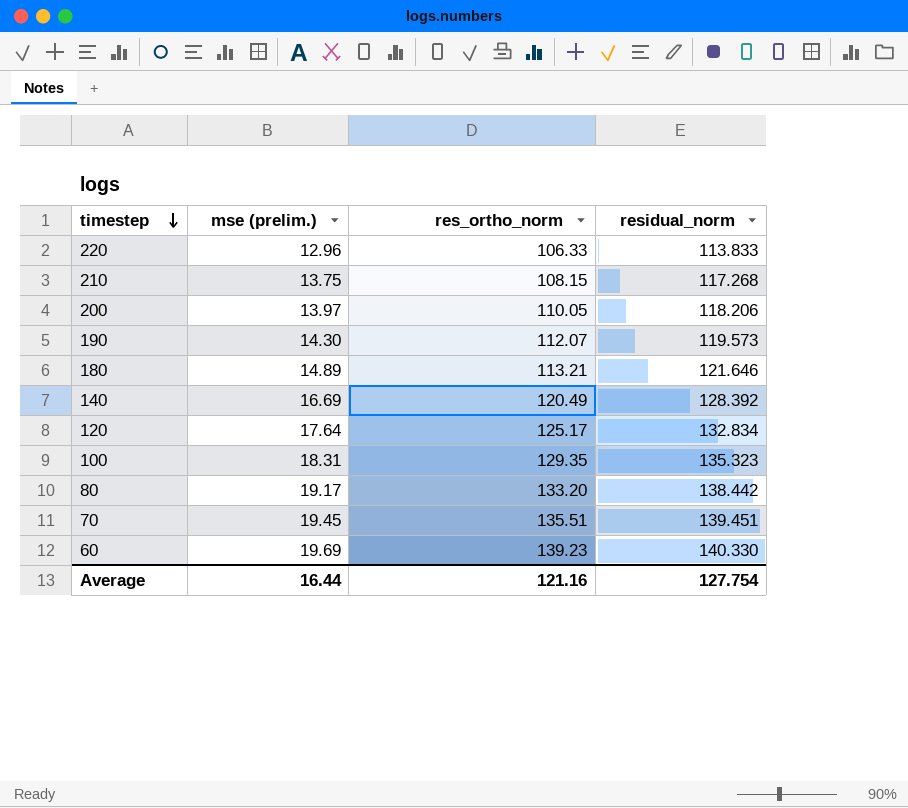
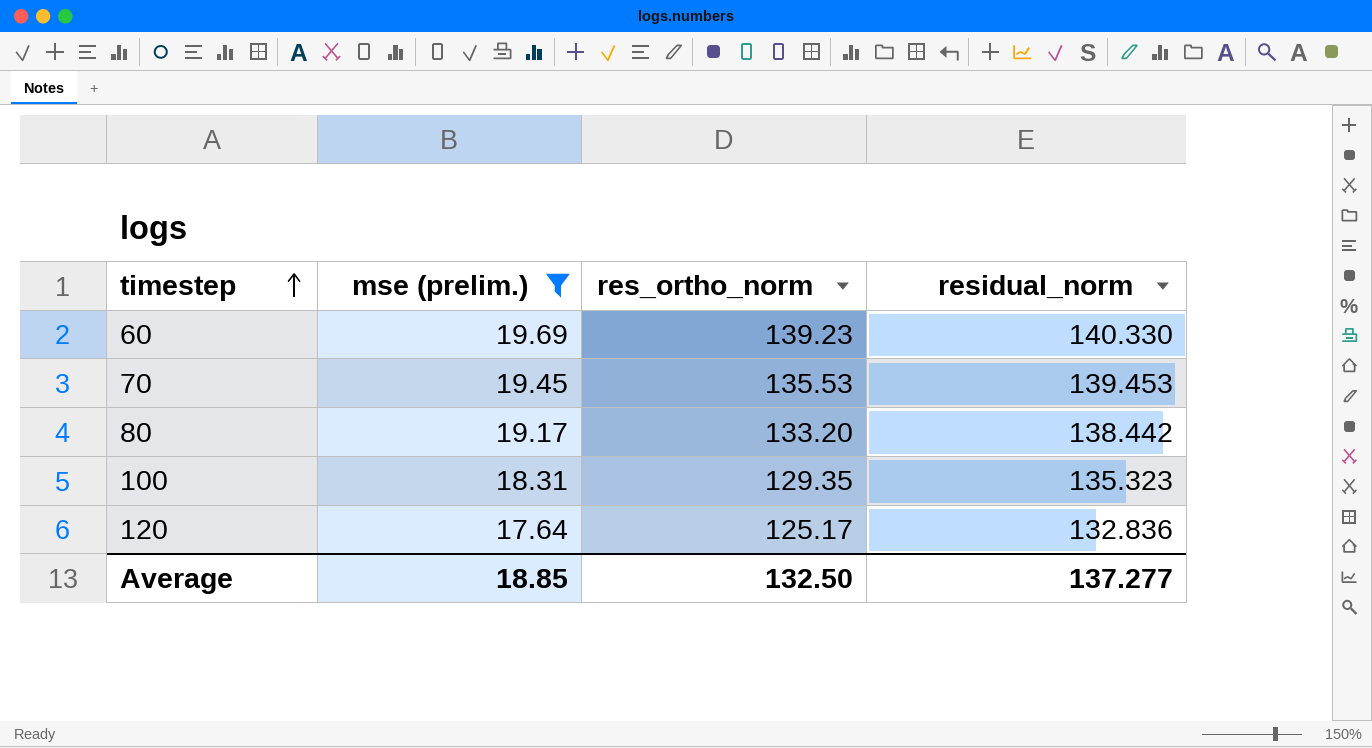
filter: none -> mse (prelim.) >= 17.64
row order: timestep descending -> timestep ascending
70 | res_ortho_norm: 135.51 -> 135.53
70 | residual_norm: 139.451 -> 139.453
120 | residual_norm: 132.834 -> 132.836
Average | mse (prelim.): 16.44 -> 18.85
Average | res_ortho_norm: 121.16 -> 132.50
Average | residual_norm: 127.754 -> 137.277

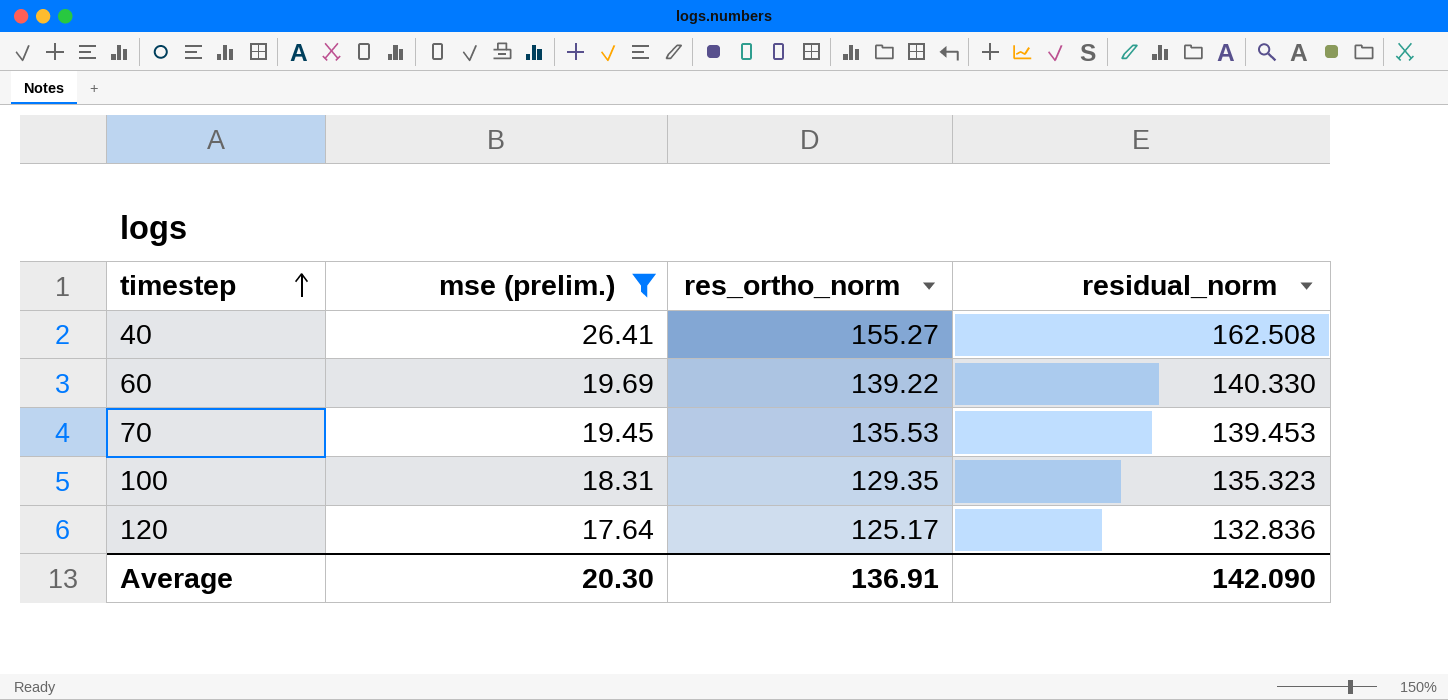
row 80: 19.17 | 133.20 | 138.442 -> none
row 40: none -> 26.41 | 155.27 | 162.508
60 | res_ortho_norm: 139.23 -> 139.22
Average | mse (prelim.): 18.85 -> 20.30
Average | res_ortho_norm: 132.50 -> 136.91
Average | residual_norm: 137.277 -> 142.090

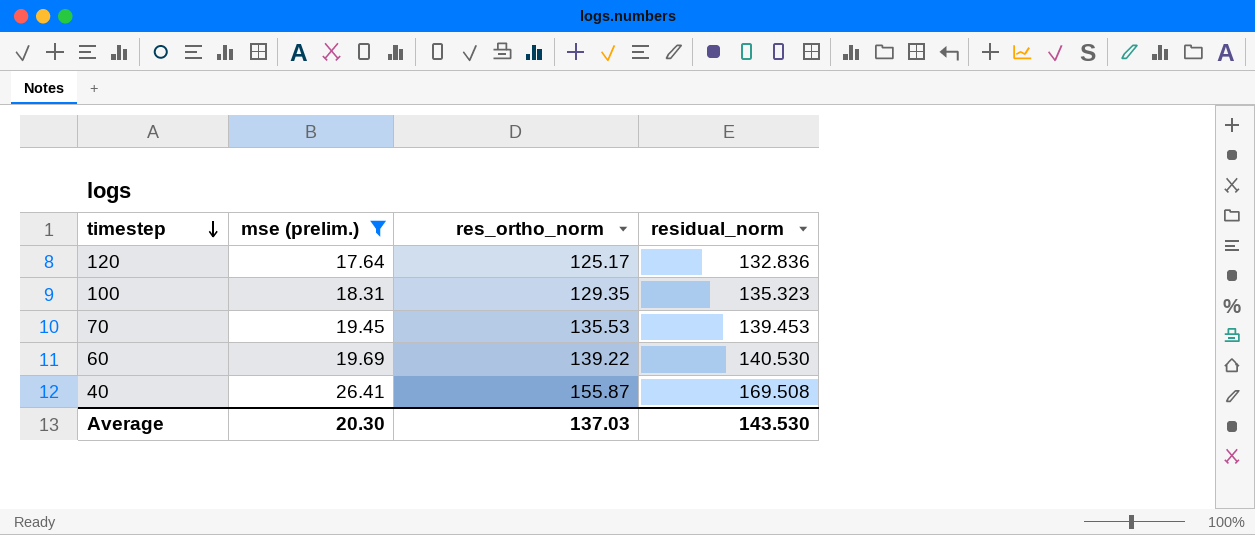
row order: timestep ascending -> timestep descending
60 | residual_norm: 140.330 -> 140.530
40 | res_ortho_norm: 155.27 -> 155.87
40 | residual_norm: 162.508 -> 169.508
Average | res_ortho_norm: 136.91 -> 137.03
Average | residual_norm: 142.090 -> 143.530

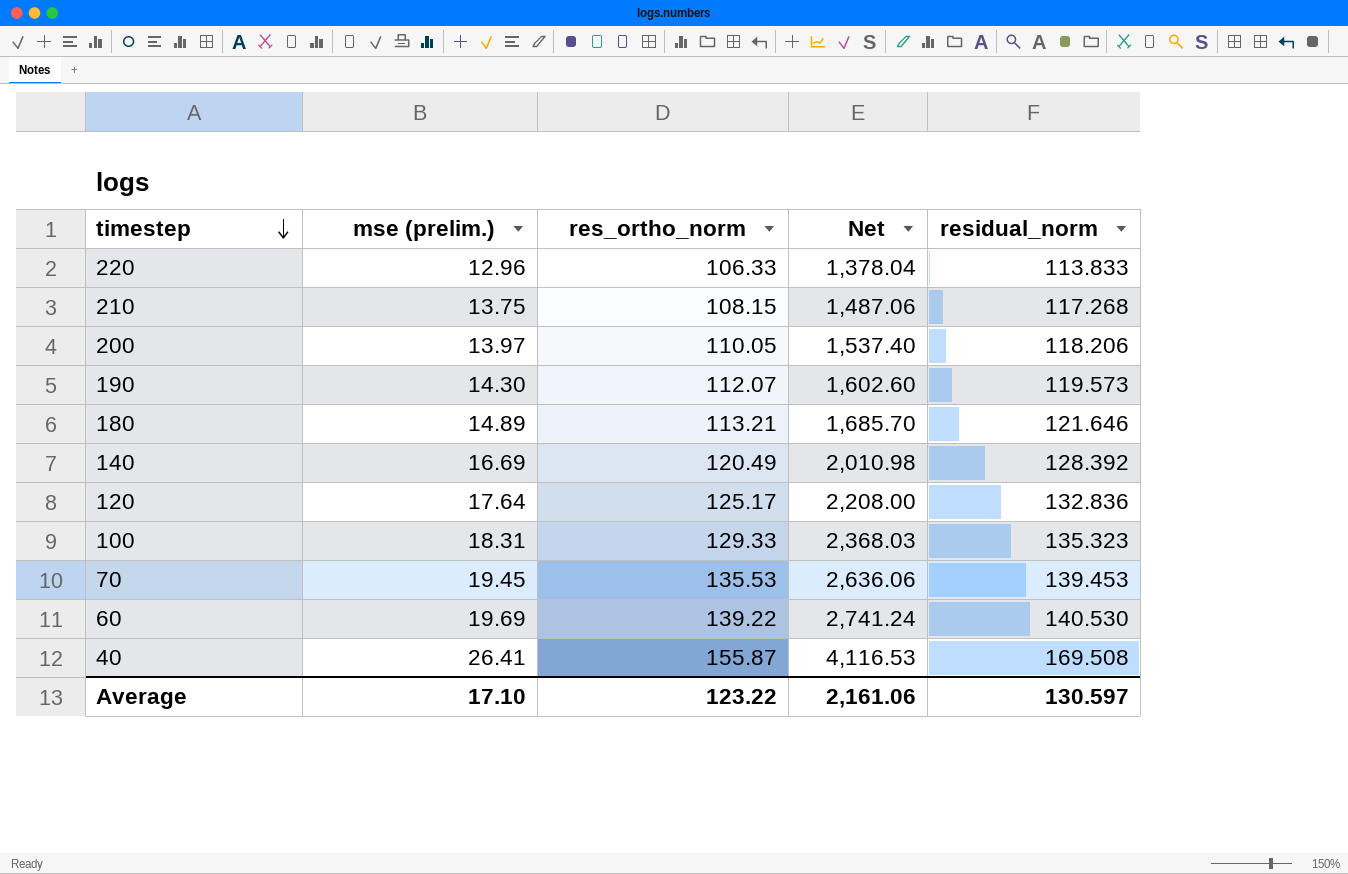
filter: mse (prelim.) >= 17.64 -> none
column Net | formula: none -> [mse (prelim.)] * [res_ortho_norm]
100 | res_ortho_norm: 129.35 -> 129.33
Average | mse (prelim.): 20.30 -> 17.10
Average | res_ortho_norm: 137.03 -> 123.22
Average | residual_norm: 143.530 -> 130.597

